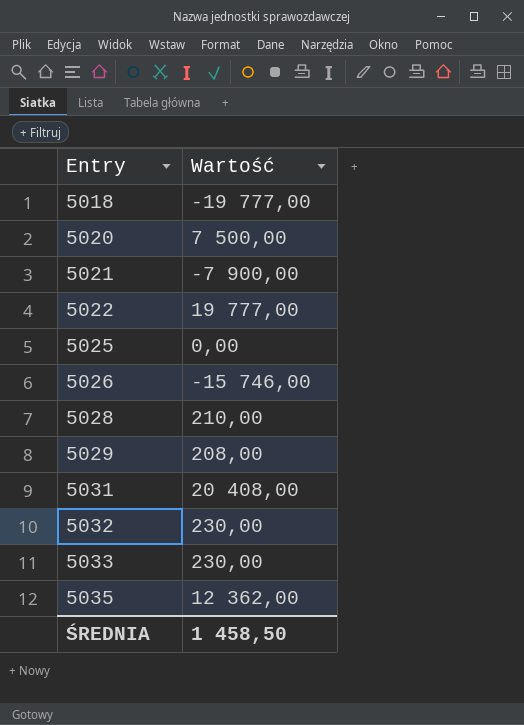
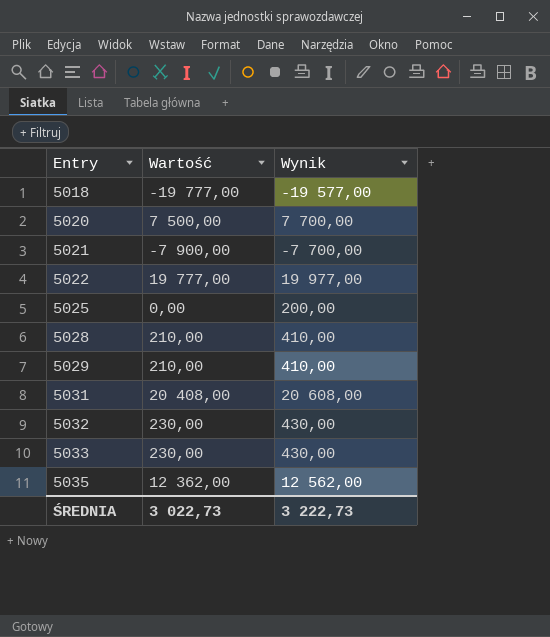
column Wynik | formula: none -> [Wartość] + 200
row 5026: -15 746,00 -> none
5029 | Wartość: 208,00 -> 210,00
ŚREDNIA | Wartość: 1 458,50 -> 3 022,73

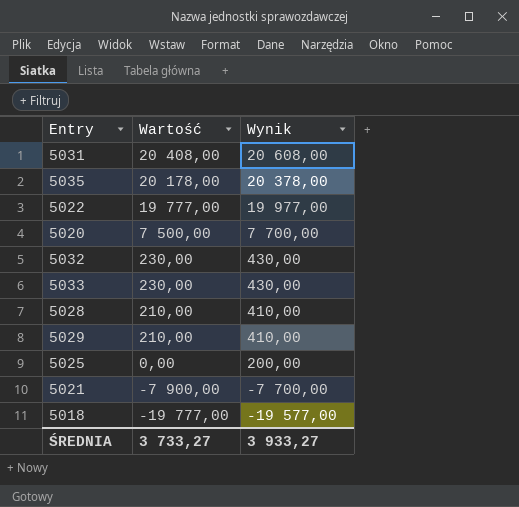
row order: Entry ascending -> Wartość descending
5035 | Wartość: 12 362,00 -> 20 178,00
5035 | Wynik: 12 562,00 -> 20 378,00
ŚREDNIA | Wartość: 3 022,73 -> 3 733,27
ŚREDNIA | Wynik: 3 222,73 -> 3 933,27

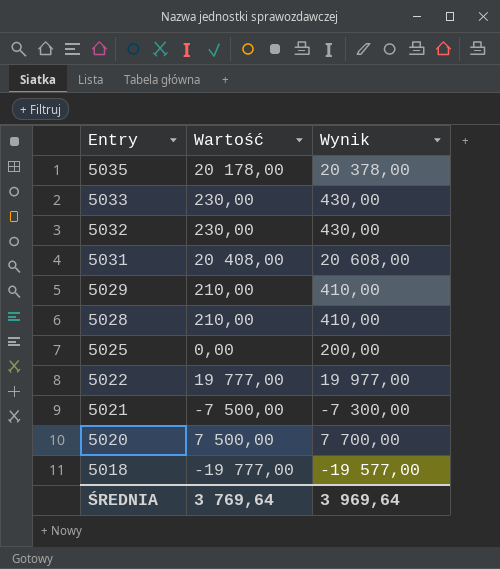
row order: Wartość descending -> Entry descending
5021 | Wartość: -7 900,00 -> -7 500,00
5021 | Wynik: -7 700,00 -> -7 300,00
ŚREDNIA | Wartość: 3 733,27 -> 3 769,64
ŚREDNIA | Wynik: 3 933,27 -> 3 969,64

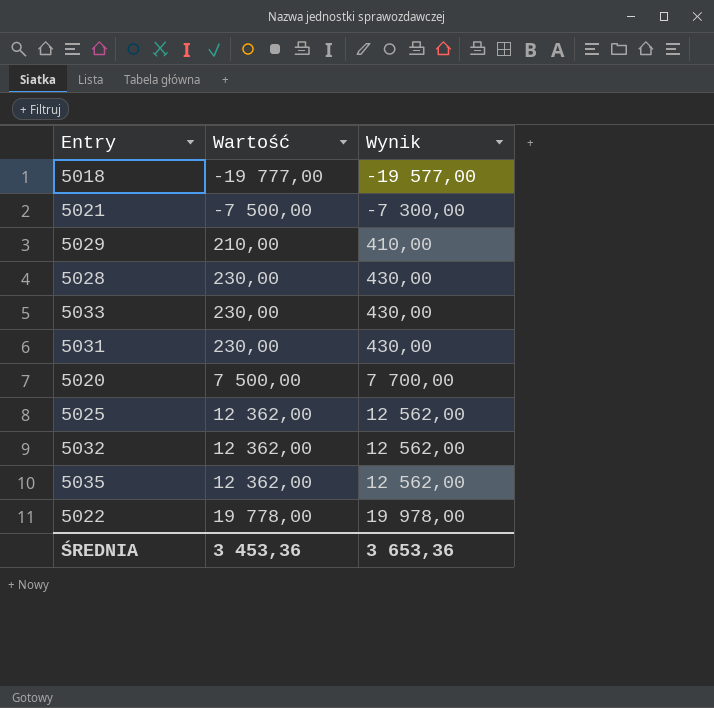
row order: Entry descending -> Wartość ascending
5028 | Wartość: 210,00 -> 230,00
5028 | Wynik: 410,00 -> 430,00
5031 | Wartość: 20 408,00 -> 230,00
5031 | Wynik: 20 608,00 -> 430,00
5025 | Wartość: 0,00 -> 12 362,00
5025 | Wynik: 200,00 -> 12 562,00
5032 | Wartość: 230,00 -> 12 362,00
5032 | Wynik: 430,00 -> 12 562,00
5035 | Wartość: 20 178,00 -> 12 362,00
5035 | Wynik: 20 378,00 -> 12 562,00
5022 | Wartość: 19 777,00 -> 19 778,00
5022 | Wynik: 19 977,00 -> 19 978,00
ŚREDNIA | Wartość: 3 769,64 -> 3 453,36
ŚREDNIA | Wynik: 3 969,64 -> 3 653,36

